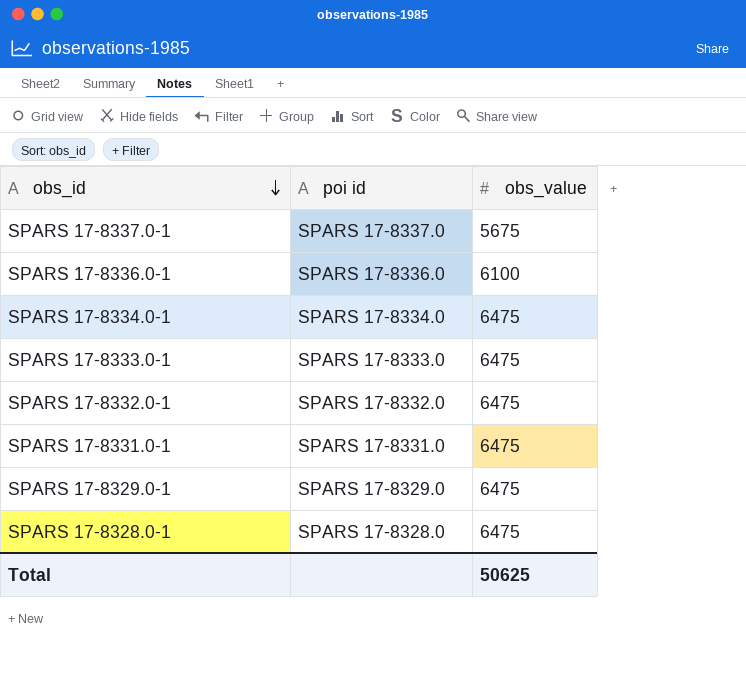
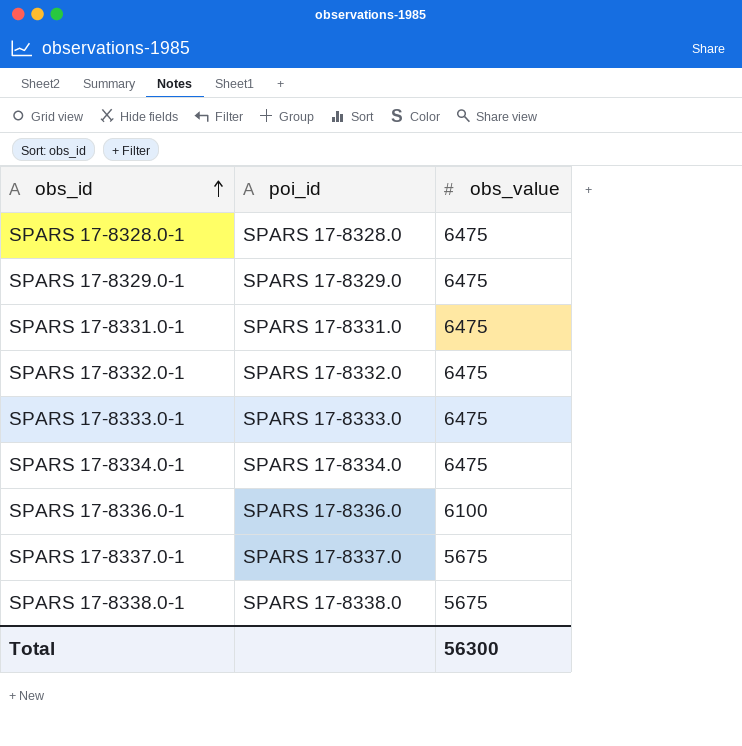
row order: obs_id descending -> obs_id ascending
column name: poi id -> poi_id
row SPARS 17-8338.0-1: none -> SPARS 17-8338.0 | 5675
Total | obs_value: 50625 -> 56300

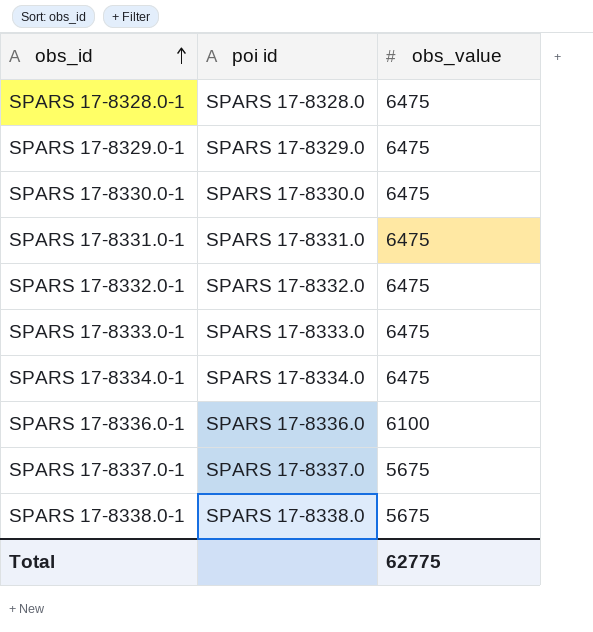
column name: poi_id -> poi id
row SPARS 17-8330.0-1: none -> SPARS 17-8330.0 | 6475
Total | obs_value: 56300 -> 62775

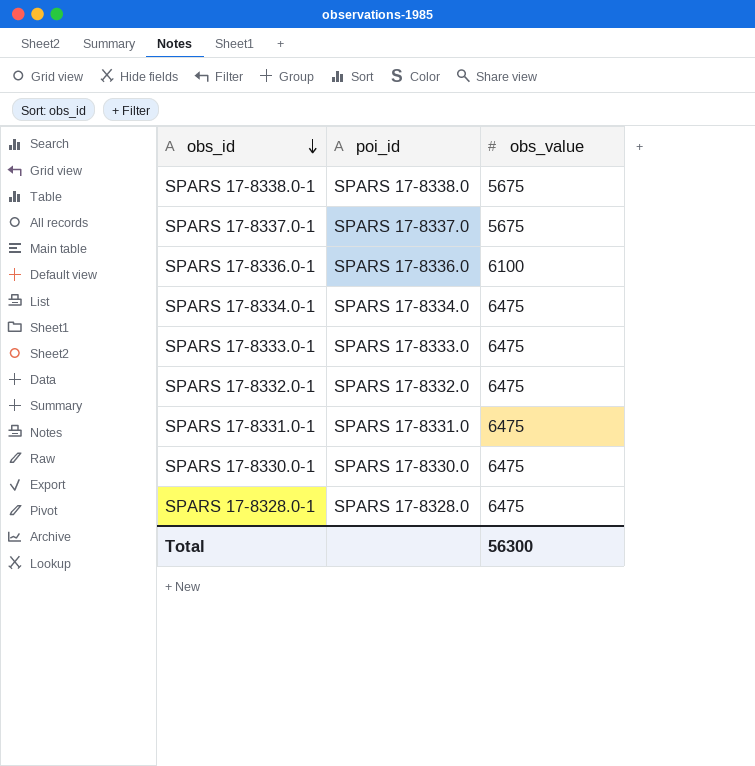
row order: obs_id ascending -> obs_id descending
column name: poi id -> poi_id
row SPARS 17-8329.0-1: SPARS 17-8329.0 | 6475 -> none
Total | obs_value: 62775 -> 56300

